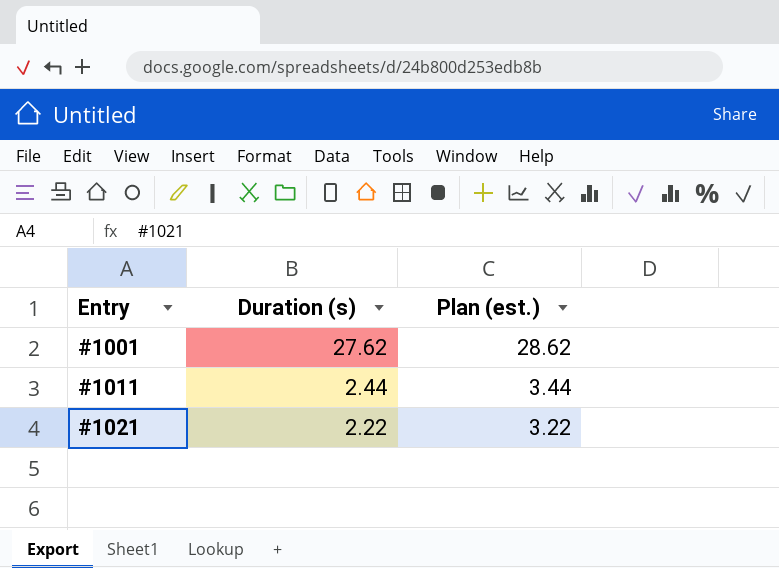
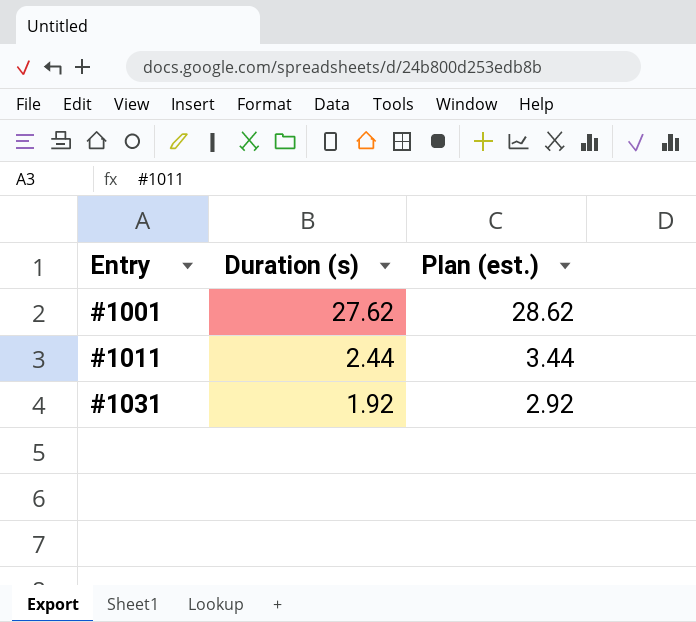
row #1021: 2.22 | 3.22 -> none
row #1031: none -> 1.92 | 2.92

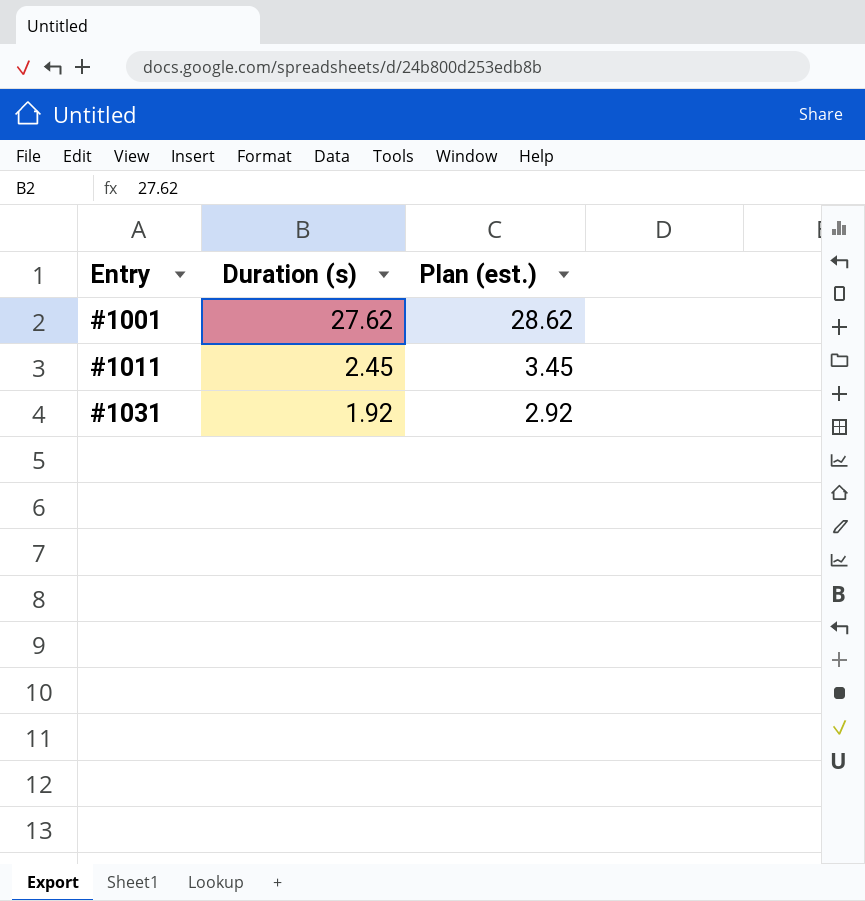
#1011 | Duration (s): 2.44 -> 2.45
#1011 | Plan (est.): 3.44 -> 3.45

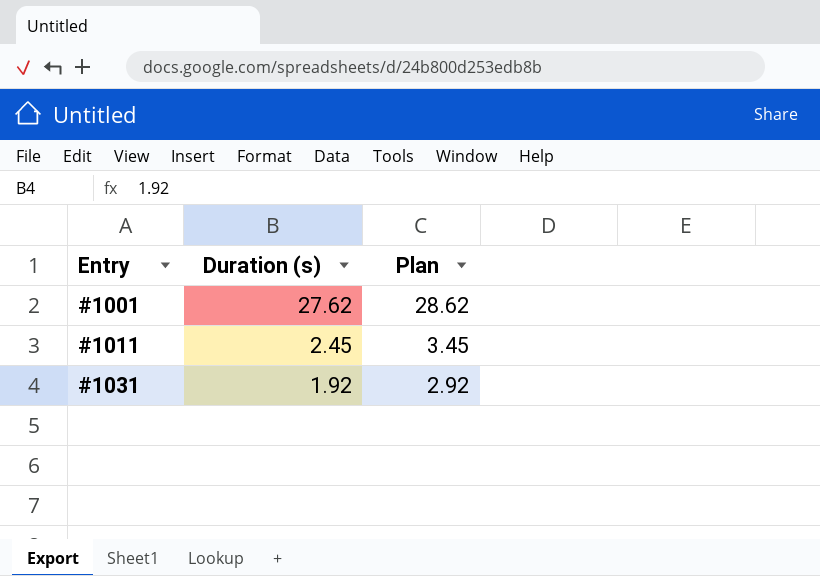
column name: Plan (est.) -> Plan

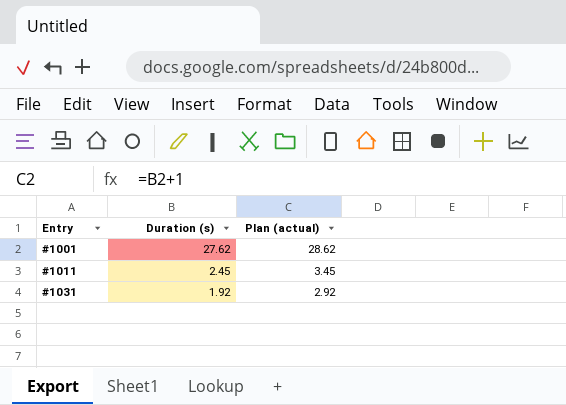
column name: Plan -> Plan (actual)

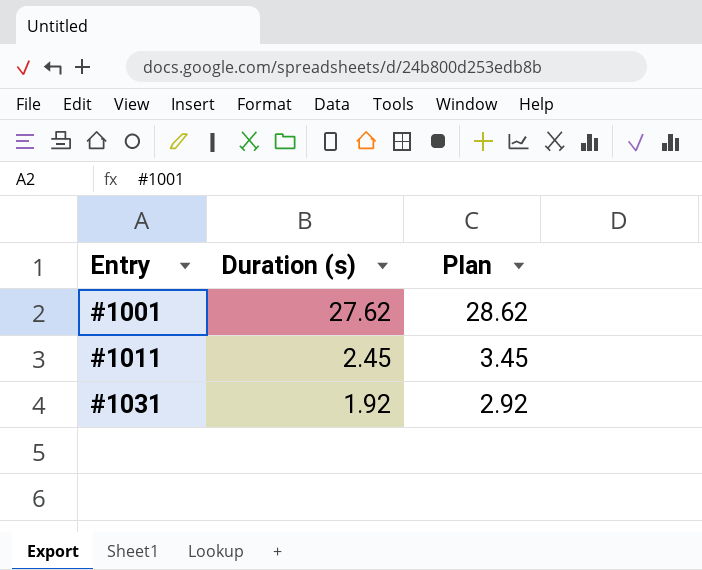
column name: Plan (actual) -> Plan

